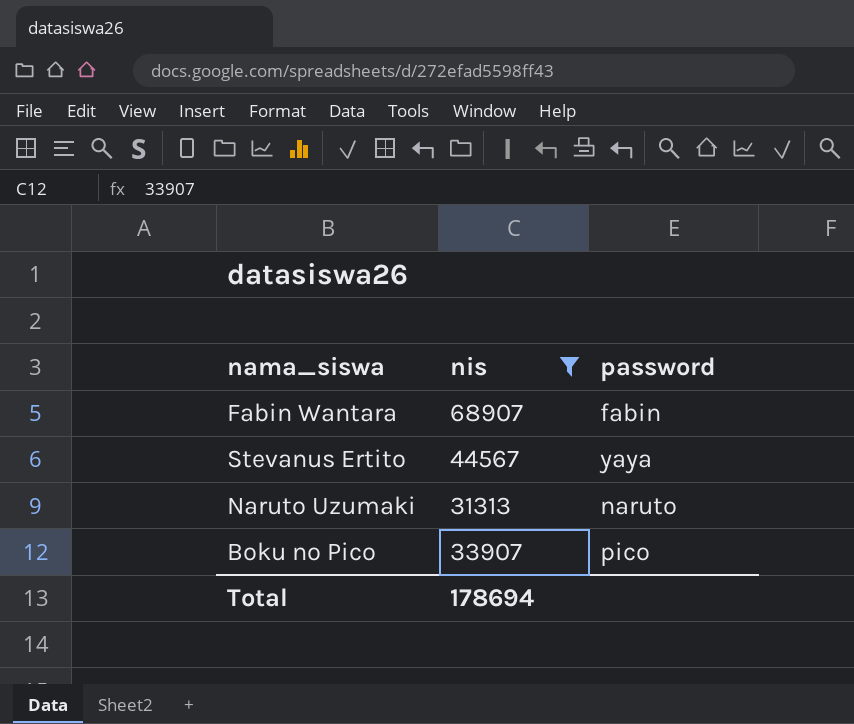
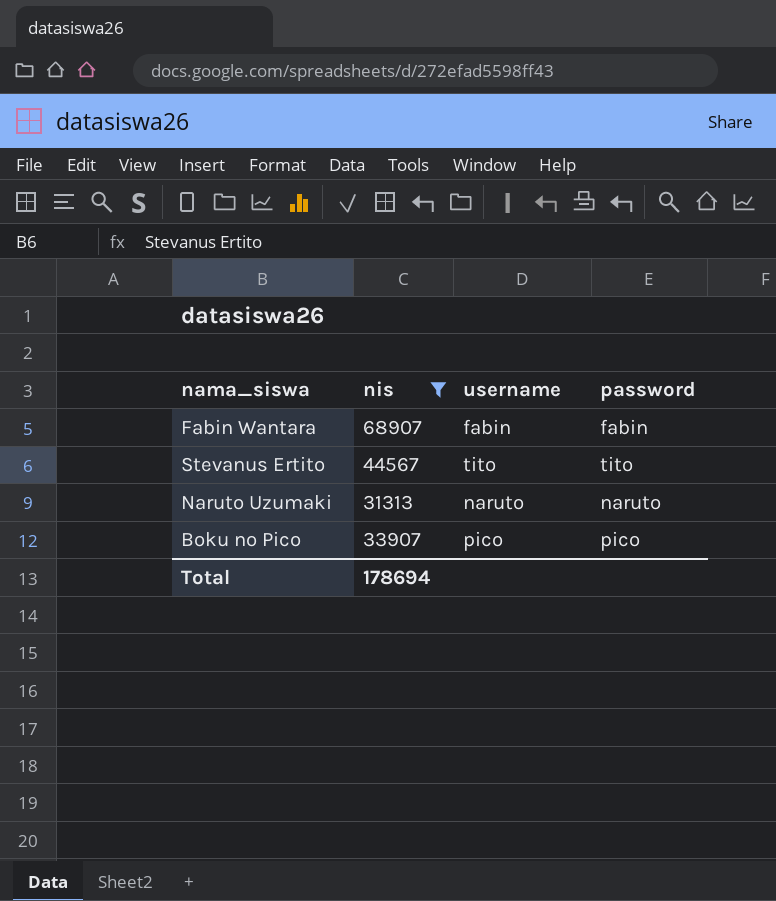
column username | position: none -> 3
Stevanus Ertito | password: yaya -> tito

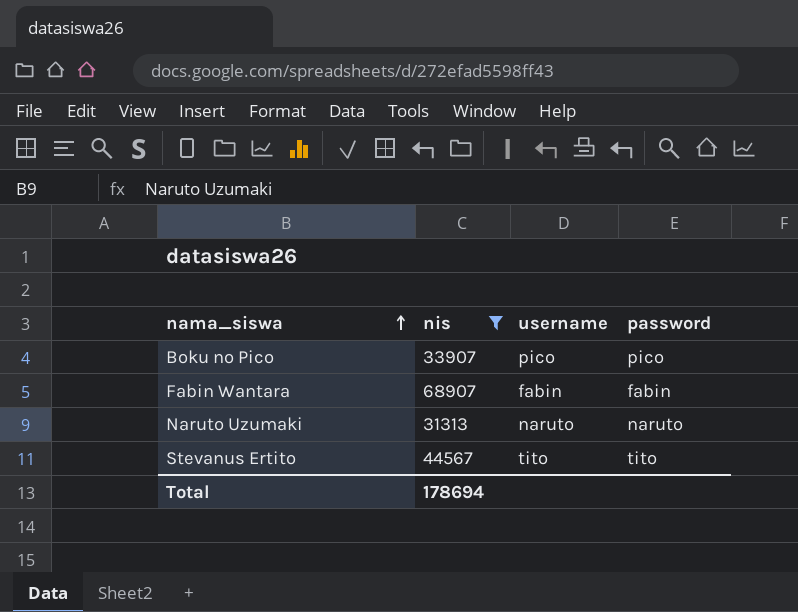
row order: none -> nama_siswa ascending

